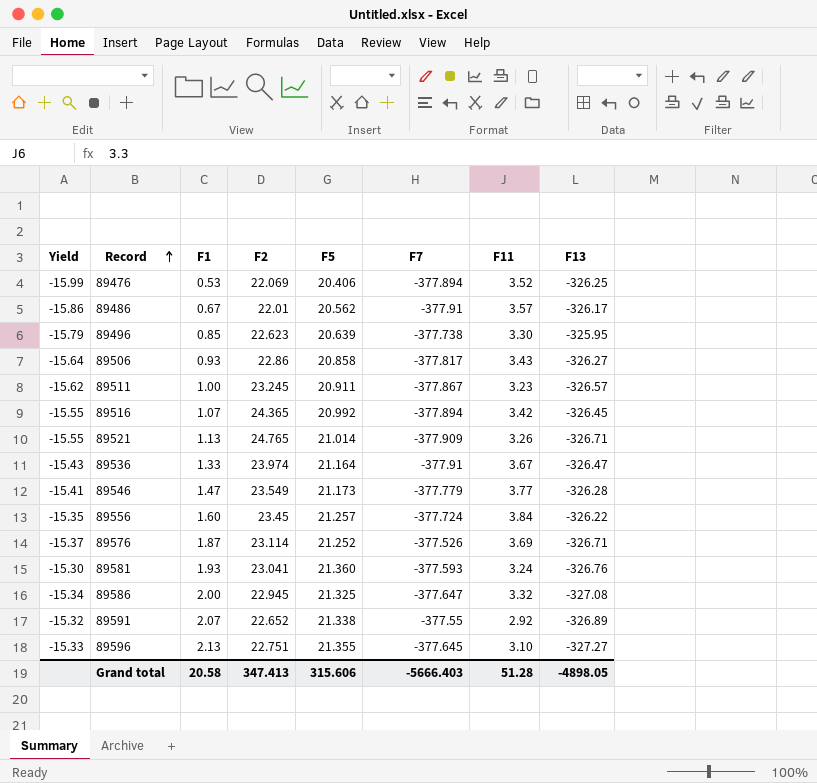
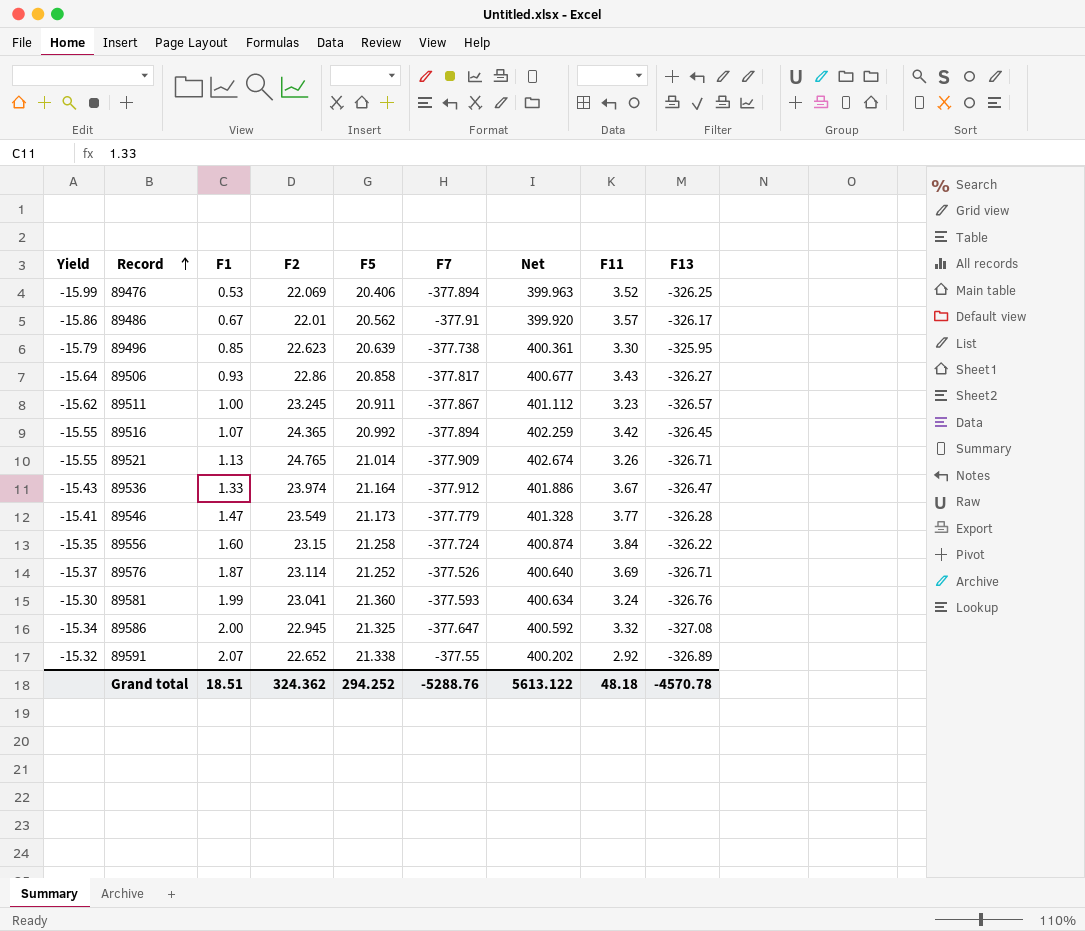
column Net | formula: none -> [F2] - [F7]
row 89596: -15.33 | 2.13 | 22.751 | 21.355 | -377.645 | 3.10 | -327.27 -> none
89536 | F7: -377.91 -> -377.912
89556 | F2: 23.45 -> 23.15
89556 | F5: 21.257 -> 21.258
89581 | F1: 1.93 -> 1.99
Grand total | F1: 20.58 -> 18.51
Grand total | F2: 347.413 -> 324.362
Grand total | F5: 315.606 -> 294.252
Grand total | F7: -5666.403 -> -5288.76
Grand total | F11: 51.28 -> 48.18
Grand total | F13: -4898.05 -> -4570.78

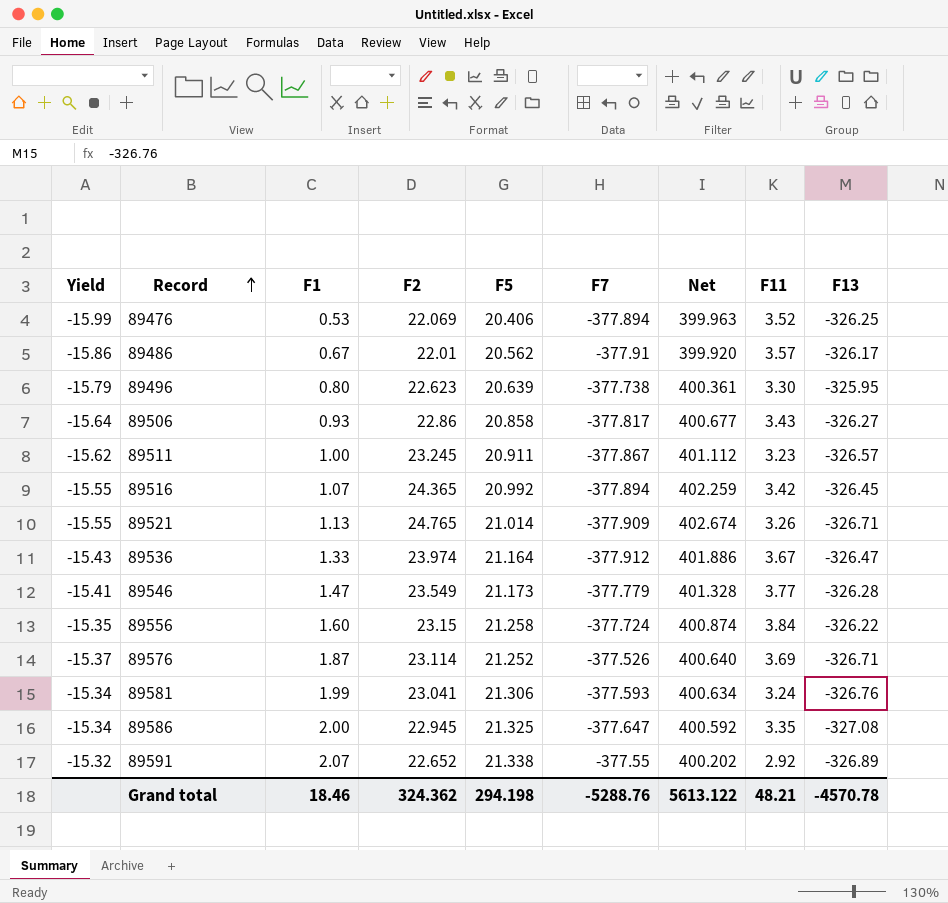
89496 | F1: 0.85 -> 0.80
89581 | Yield: -15.30 -> -15.34
89581 | F5: 21.360 -> 21.306
89586 | F11: 3.32 -> 3.35
Grand total | F1: 18.51 -> 18.46
Grand total | F5: 294.252 -> 294.198
Grand total | F11: 48.18 -> 48.21

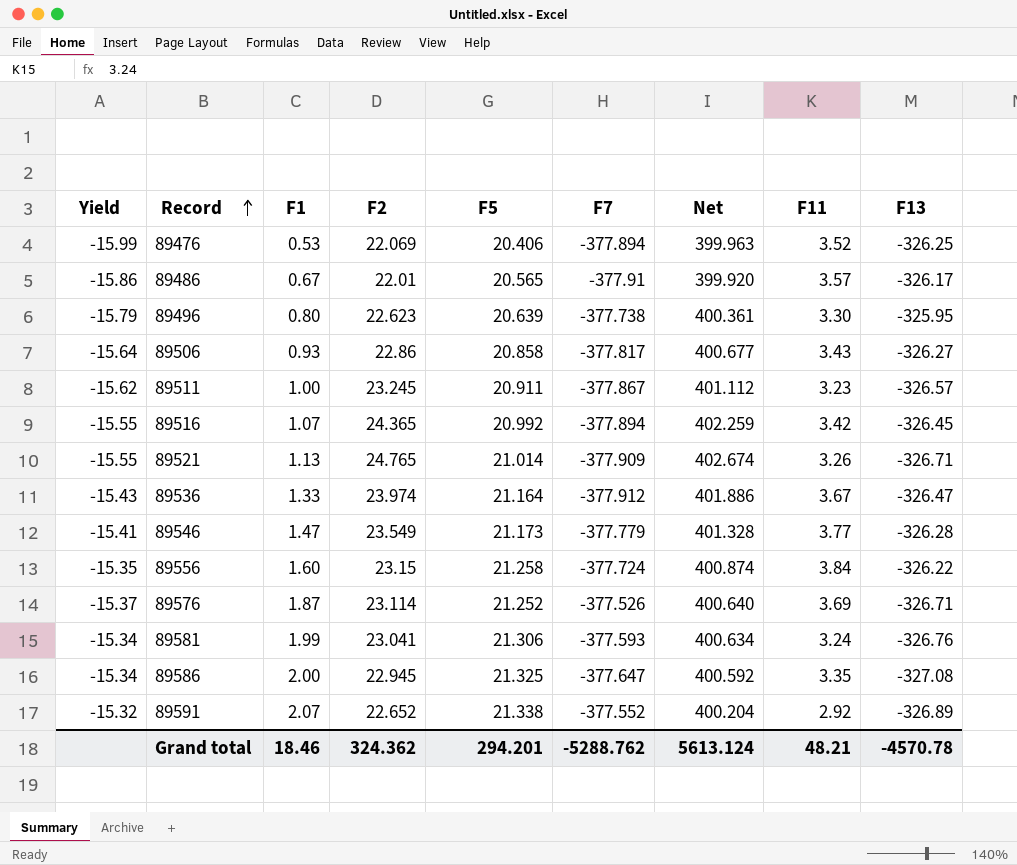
89486 | F5: 20.562 -> 20.565
89591 | F7: -377.55 -> -377.552
89591 | Net: 400.202 -> 400.204
Grand total | F5: 294.198 -> 294.201
Grand total | F7: -5288.76 -> -5288.762
Grand total | Net: 5613.122 -> 5613.124

